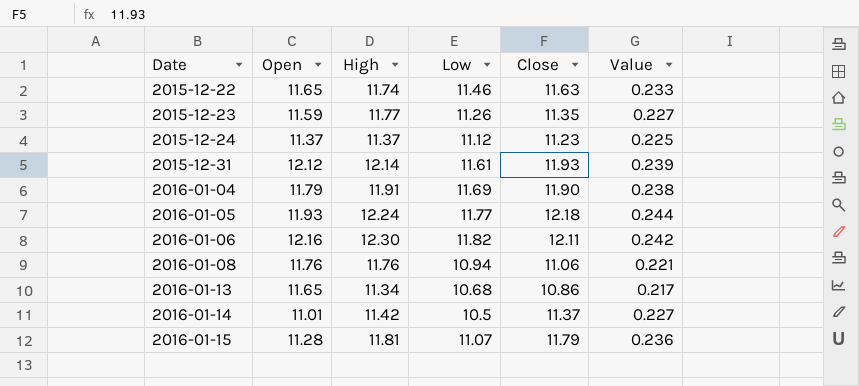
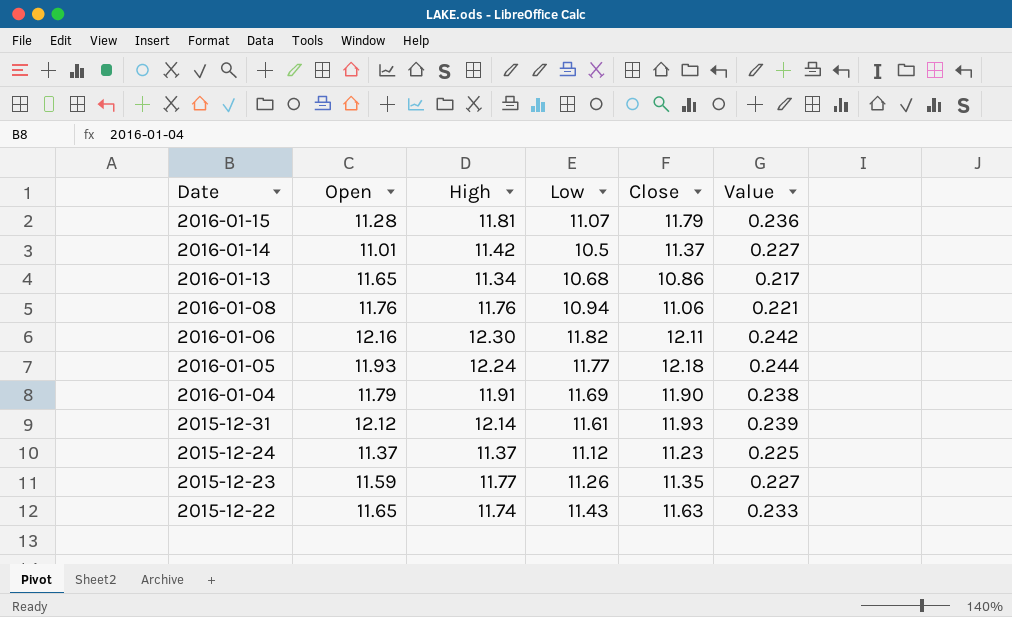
row order: Date ascending -> Date descending
2015-12-22 | Low: 11.46 -> 11.43

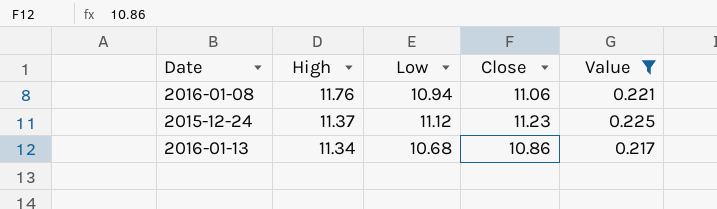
filter: none -> Value <= 0.225
row order: Date descending -> High descending
column Open | position: 2 -> none

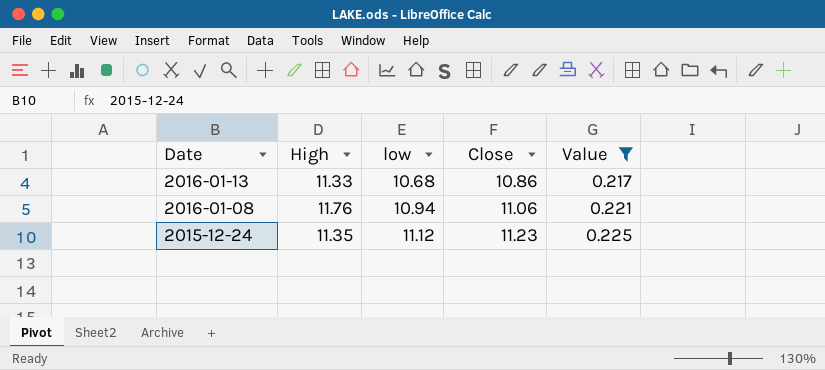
row order: High descending -> Date descending
column name: Low -> low
2016-01-13 | High: 11.34 -> 11.33
2015-12-24 | High: 11.37 -> 11.35

